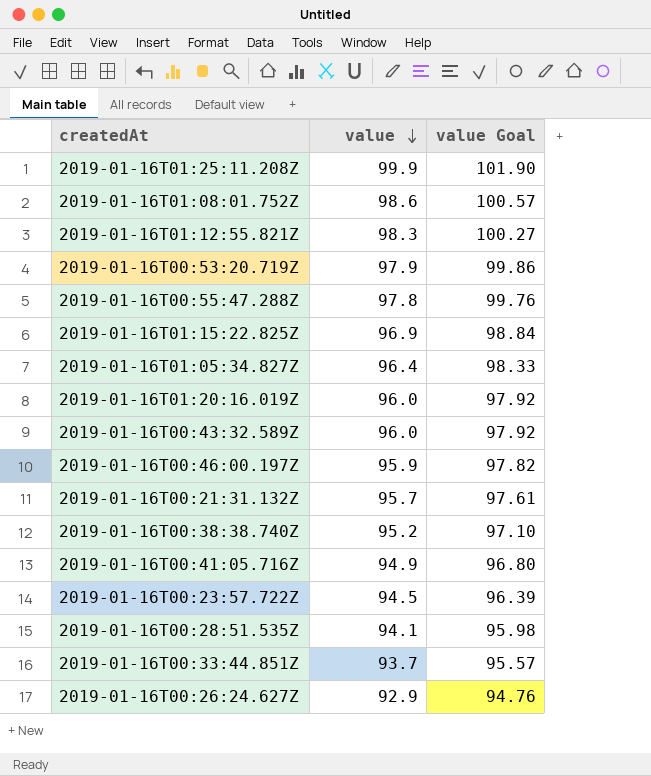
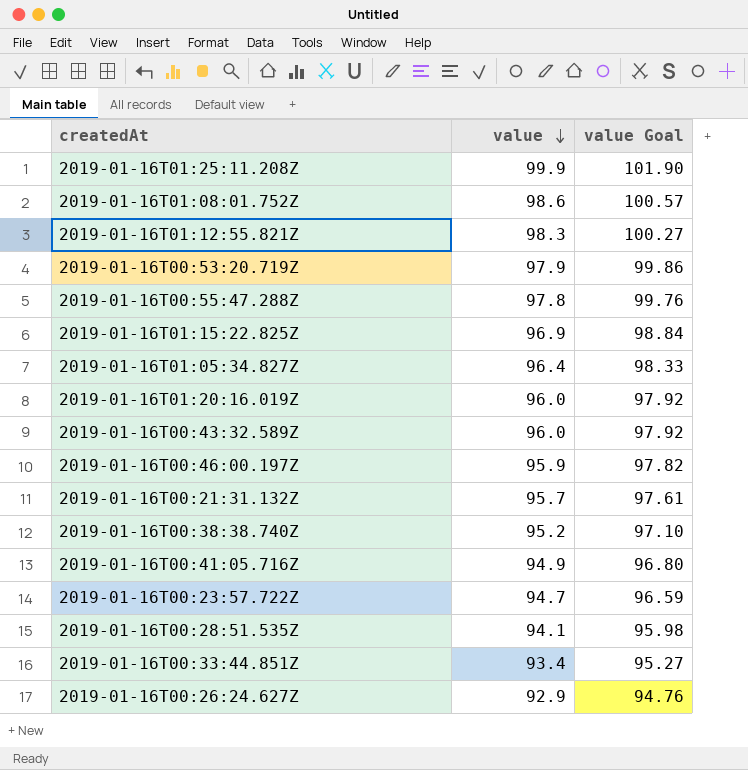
2019-01-16T00:23:57.722Z | value: 94.5 -> 94.7
2019-01-16T00:23:57.722Z | value Goal: 96.39 -> 96.59
2019-01-16T00:33:44.851Z | value: 93.7 -> 93.4
2019-01-16T00:33:44.851Z | value Goal: 95.57 -> 95.27

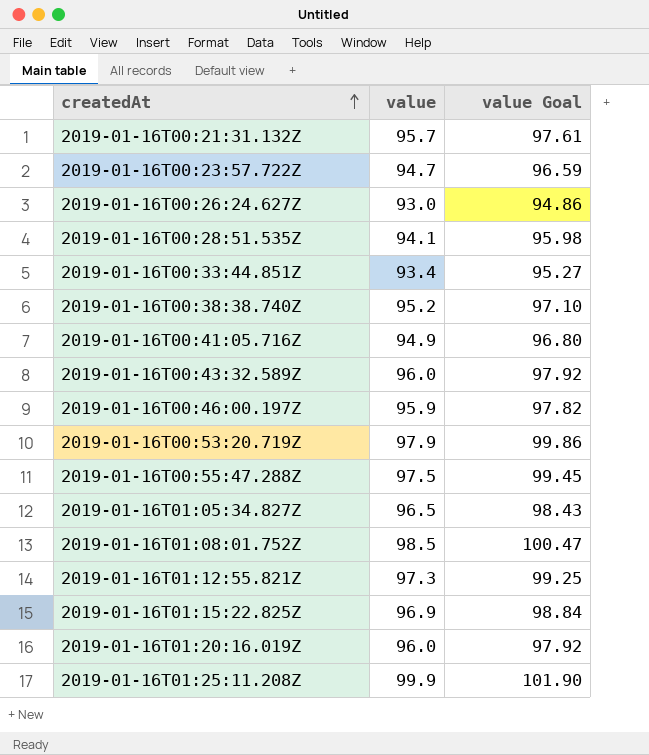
row order: value descending -> createdAt ascending
2019-01-16T00:26:24.627Z | value: 92.9 -> 93.0
2019-01-16T00:26:24.627Z | value Goal: 94.76 -> 94.86
2019-01-16T00:55:47.288Z | value: 97.8 -> 97.5
2019-01-16T00:55:47.288Z | value Goal: 99.76 -> 99.45
2019-01-16T01:05:34.827Z | value: 96.4 -> 96.5
2019-01-16T01:05:34.827Z | value Goal: 98.33 -> 98.43
2019-01-16T01:08:01.752Z | value: 98.6 -> 98.5
2019-01-16T01:08:01.752Z | value Goal: 100.57 -> 100.47
2019-01-16T01:12:55.821Z | value: 98.3 -> 97.3
2019-01-16T01:12:55.821Z | value Goal: 100.27 -> 99.25

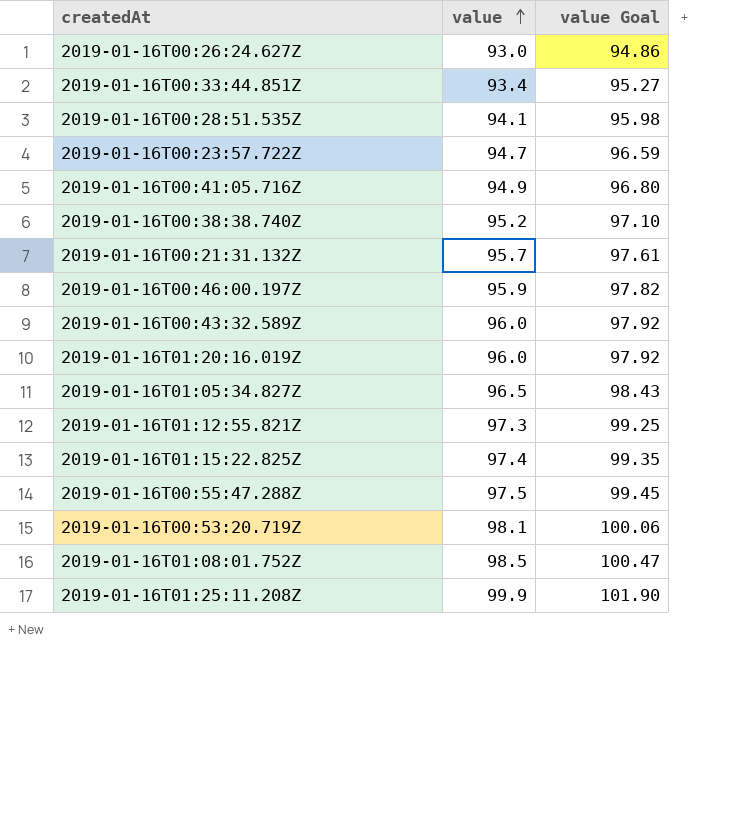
row order: createdAt ascending -> value ascending
2019-01-16T01:15:22.825Z | value: 96.9 -> 97.4
2019-01-16T01:15:22.825Z | value Goal: 98.84 -> 99.35
2019-01-16T00:53:20.719Z | value: 97.9 -> 98.1
2019-01-16T00:53:20.719Z | value Goal: 99.86 -> 100.06

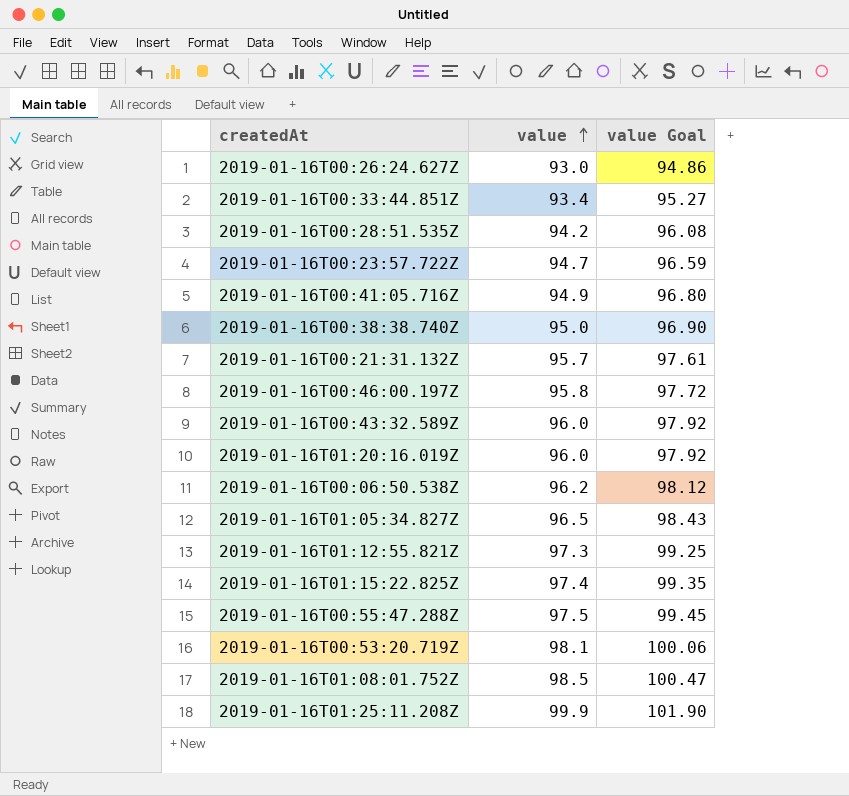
2019-01-16T00:28:51.535Z | value: 94.1 -> 94.2
2019-01-16T00:28:51.535Z | value Goal: 95.98 -> 96.08
2019-01-16T00:38:38.740Z | value: 95.2 -> 95.0
2019-01-16T00:38:38.740Z | value Goal: 97.10 -> 96.90
2019-01-16T00:46:00.197Z | value: 95.9 -> 95.8
2019-01-16T00:46:00.197Z | value Goal: 97.82 -> 97.72
row 2019-01-16T00:06:50.538Z: none -> 96.2 | 98.12

